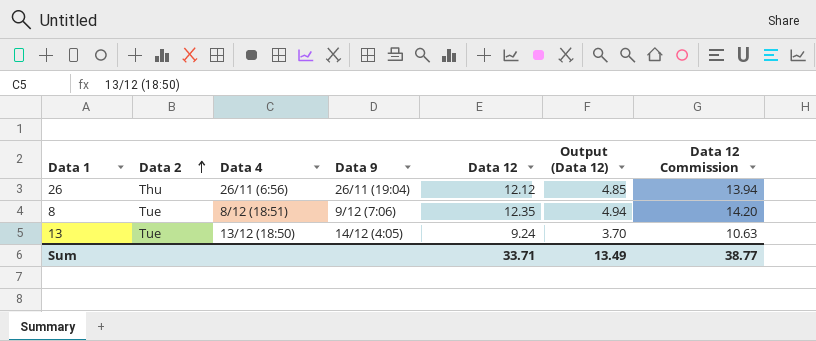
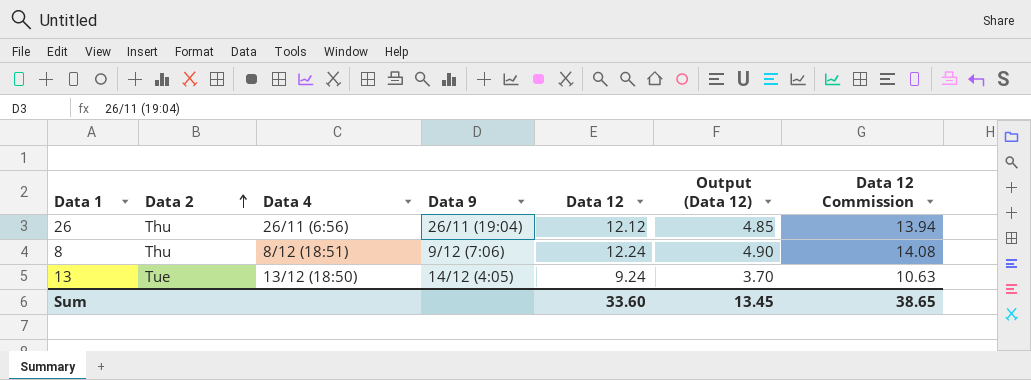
8 | Data 2: Tue -> Thu
8 | Data 12: 12.35 -> 12.24
8 | Output (Data 12): 4.94 -> 4.90
8 | Data 12 Commission: 14.20 -> 14.08
Sum | Data 12: 33.71 -> 33.60
Sum | Output (Data 12): 13.49 -> 13.45
Sum | Data 12 Commission: 38.77 -> 38.65

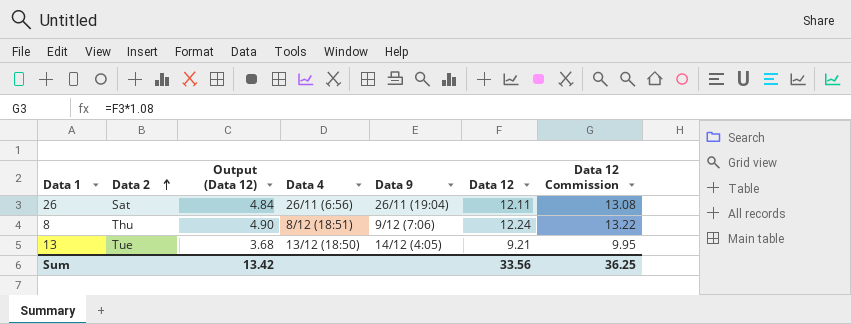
column Output (Data 12) | position: 6 -> 3
column Data 12 Commission | formula: [Data 12] * 1.15 -> [Data 12] * 1.08
26 | Data 2: Thu -> Sat
26 | Output (Data 12): 4.85 -> 4.84
26 | Data 12: 12.12 -> 12.11
13 | Output (Data 12): 3.70 -> 3.68
13 | Data 12: 9.24 -> 9.21
Sum | Output (Data 12): 13.45 -> 13.42
Sum | Data 12: 33.60 -> 33.56
Sum | Data 12 Commission: 38.65 -> 36.25

